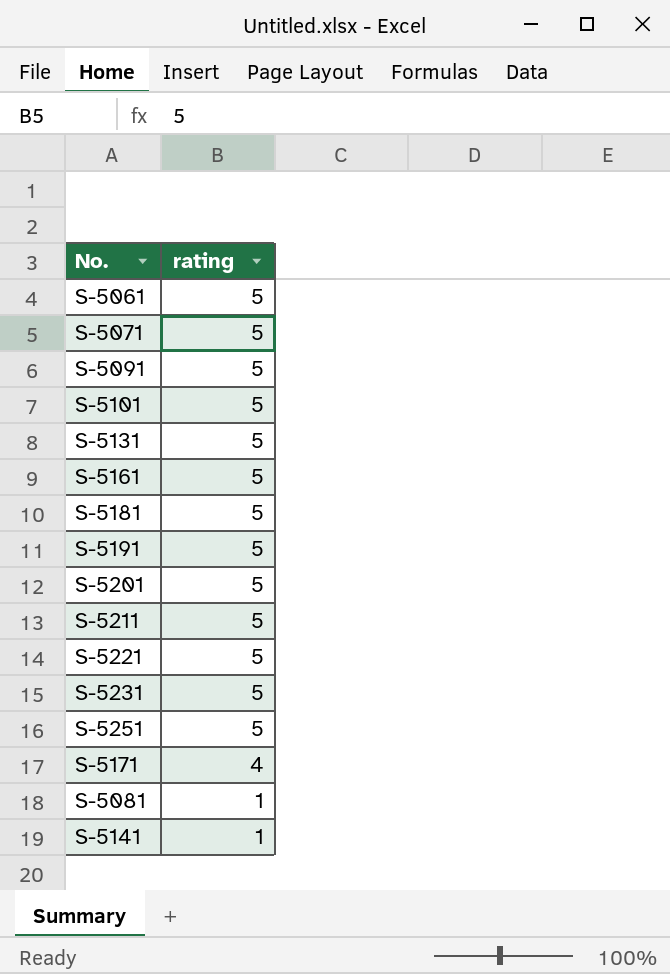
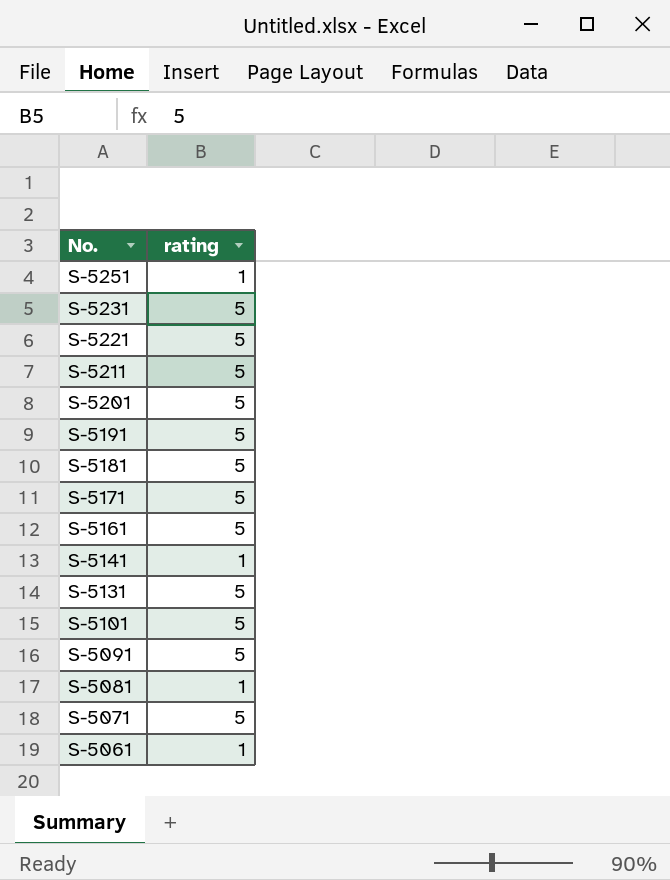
row order: rating descending -> No. descending
S-5251 | rating: 5 -> 1
S-5171 | rating: 4 -> 5
S-5061 | rating: 5 -> 1

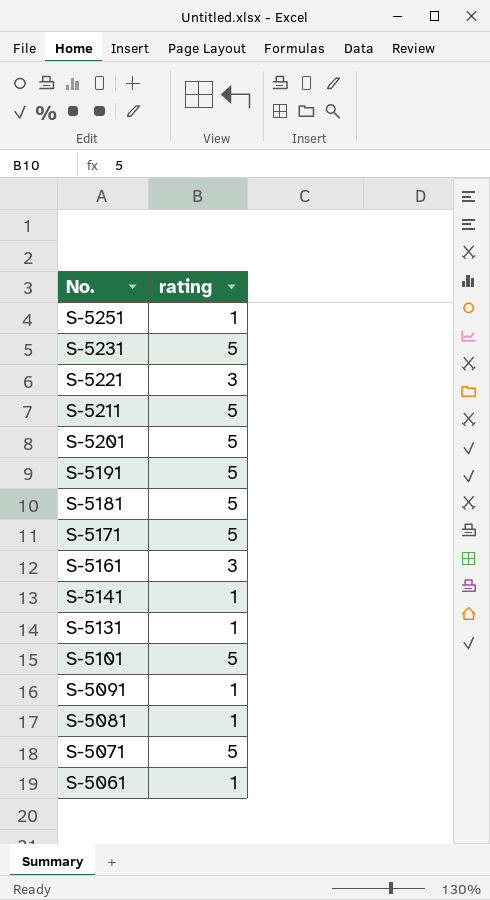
S-5221 | rating: 5 -> 3
S-5161 | rating: 5 -> 3
S-5131 | rating: 5 -> 1
S-5091 | rating: 5 -> 1

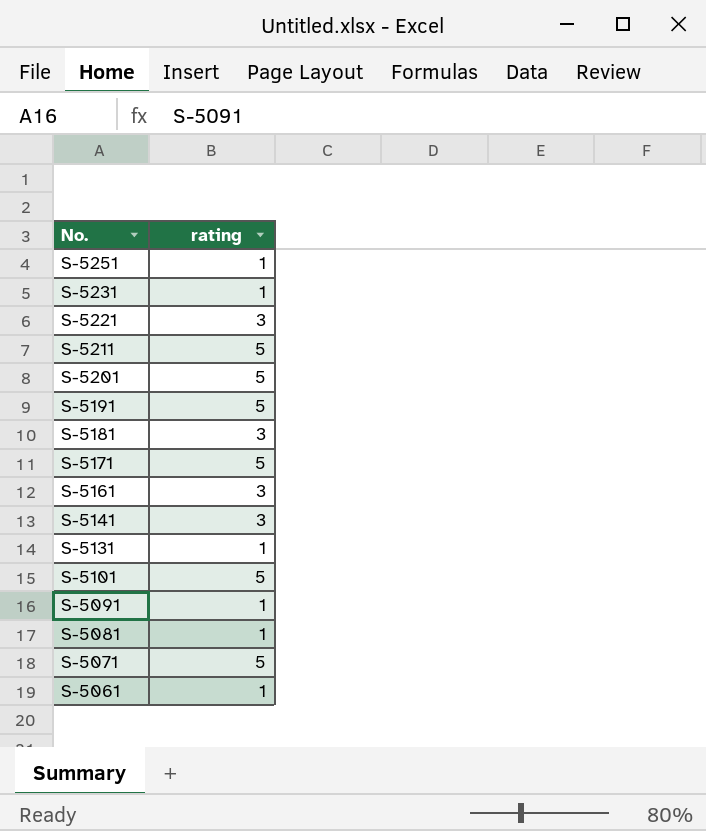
S-5231 | rating: 5 -> 1
S-5181 | rating: 5 -> 3
S-5141 | rating: 1 -> 3

